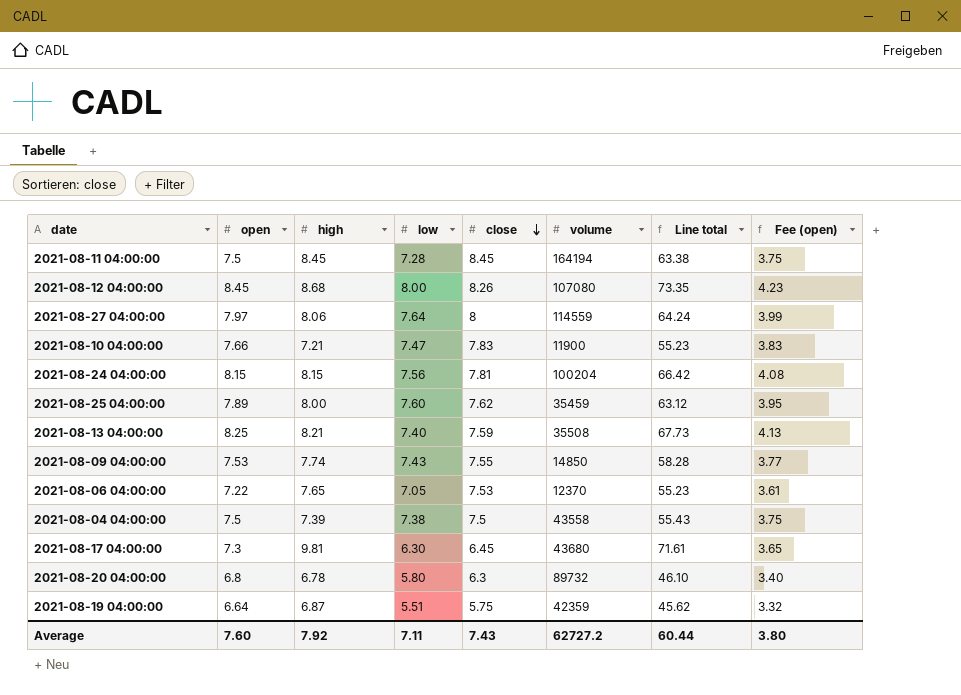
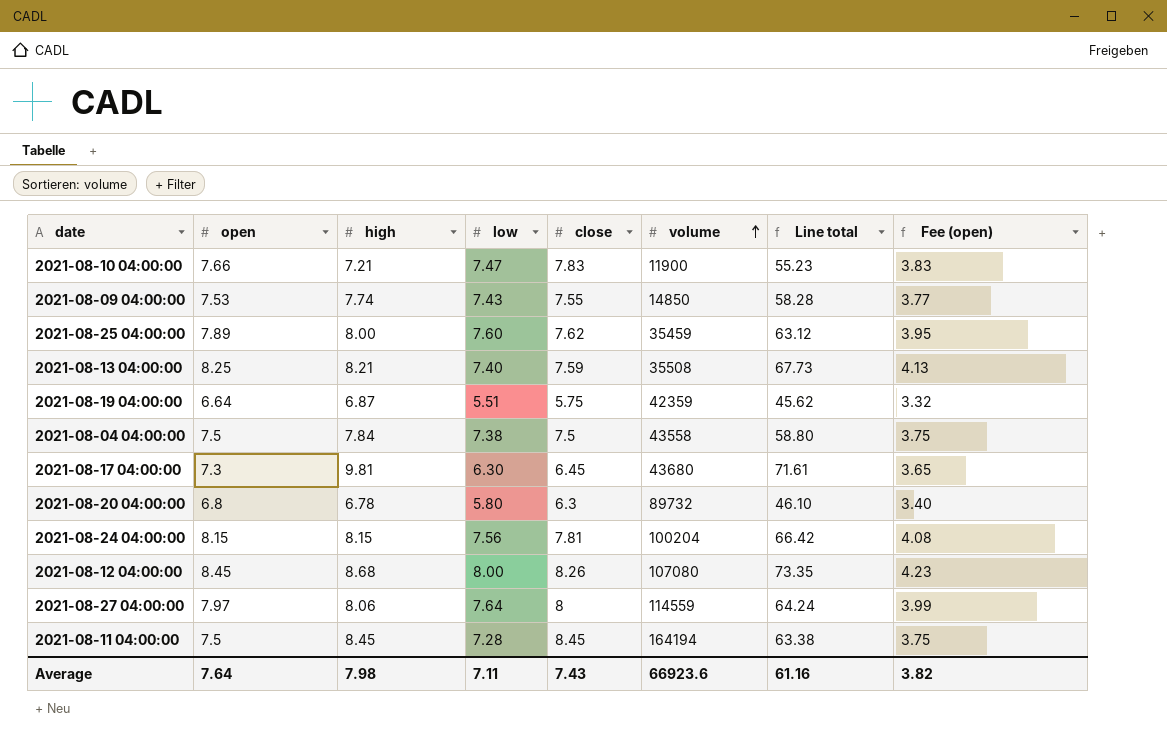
row order: close descending -> volume ascending
row 2021-08-06 04:00:00: 7.22 | 7.65 | 7.05 | 7.53 | 12370 | 55.23 | 3.61 -> none
2021-08-04 04:00:00 | high: 7.39 -> 7.84
2021-08-04 04:00:00 | Line total: 55.43 -> 58.80
Average | open: 7.60 -> 7.64
Average | high: 7.92 -> 7.98
Average | volume: 62727.2 -> 66923.6
Average | Line total: 60.44 -> 61.16
Average | Fee (open): 3.80 -> 3.82

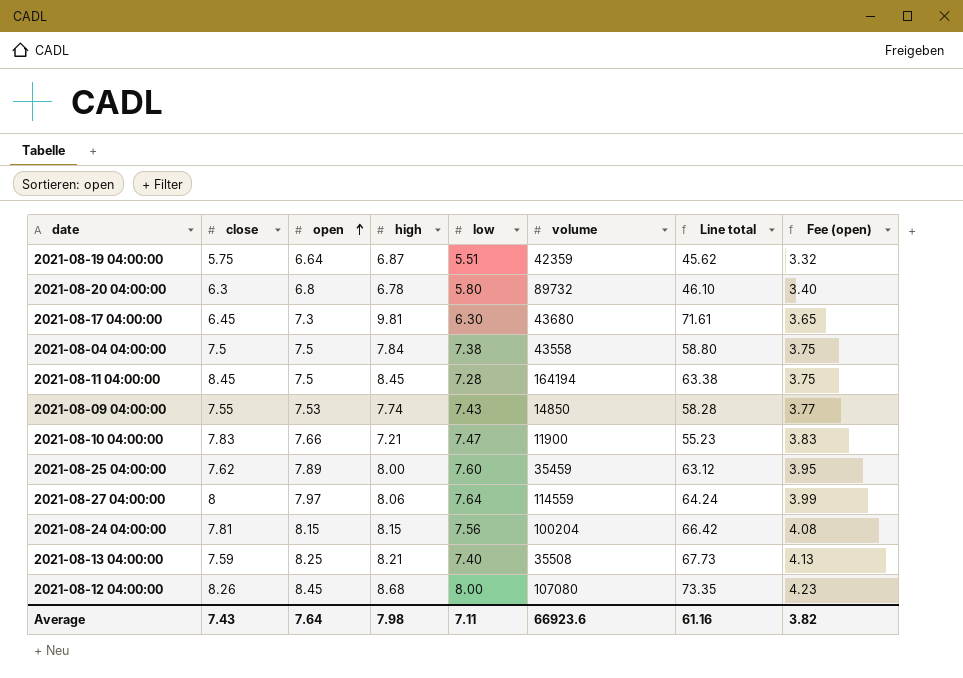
row order: volume ascending -> open ascending
column close | position: 5 -> 2

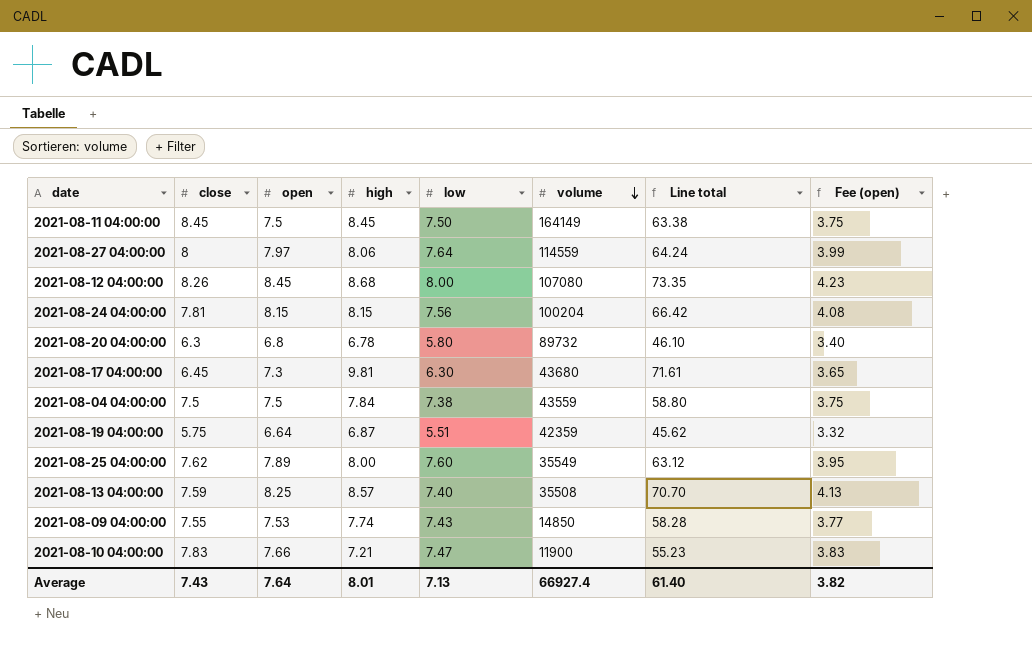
row order: open ascending -> volume descending
2021-08-11 04:00:00 | low: 7.28 -> 7.50
2021-08-11 04:00:00 | volume: 164194 -> 164149
2021-08-04 04:00:00 | volume: 43558 -> 43559
2021-08-25 04:00:00 | volume: 35459 -> 35549
2021-08-13 04:00:00 | high: 8.21 -> 8.57
2021-08-13 04:00:00 | Line total: 67.73 -> 70.70
Average | high: 7.98 -> 8.01
Average | low: 7.11 -> 7.13
Average | volume: 66923.6 -> 66927.4
Average | Line total: 61.16 -> 61.40

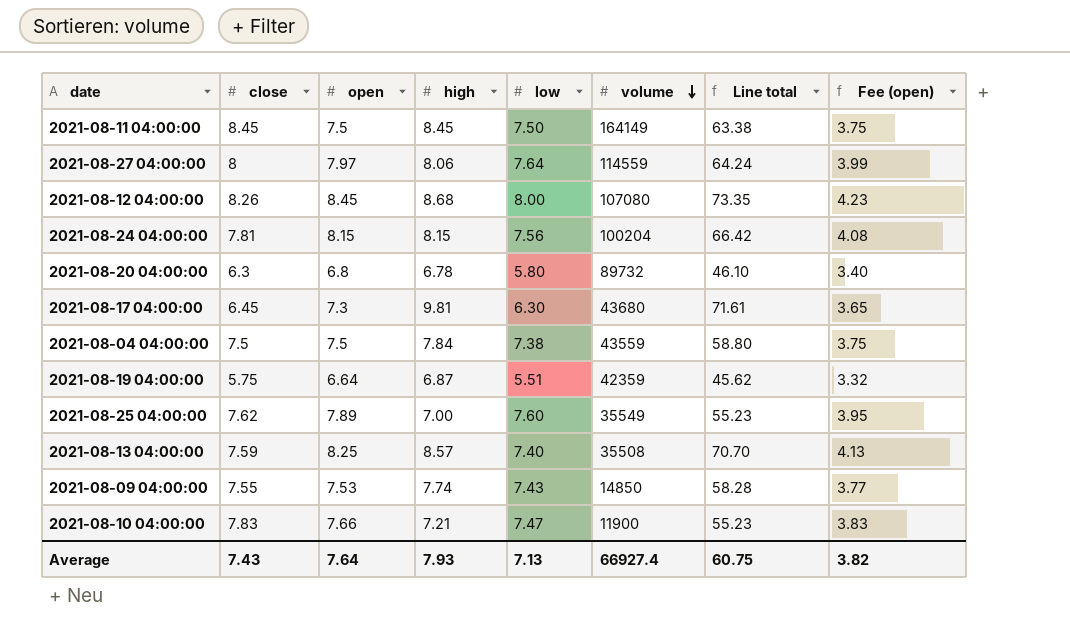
2021-08-25 04:00:00 | high: 8.00 -> 7.00
2021-08-25 04:00:00 | Line total: 63.12 -> 55.23
Average | high: 8.01 -> 7.93
Average | Line total: 61.40 -> 60.75

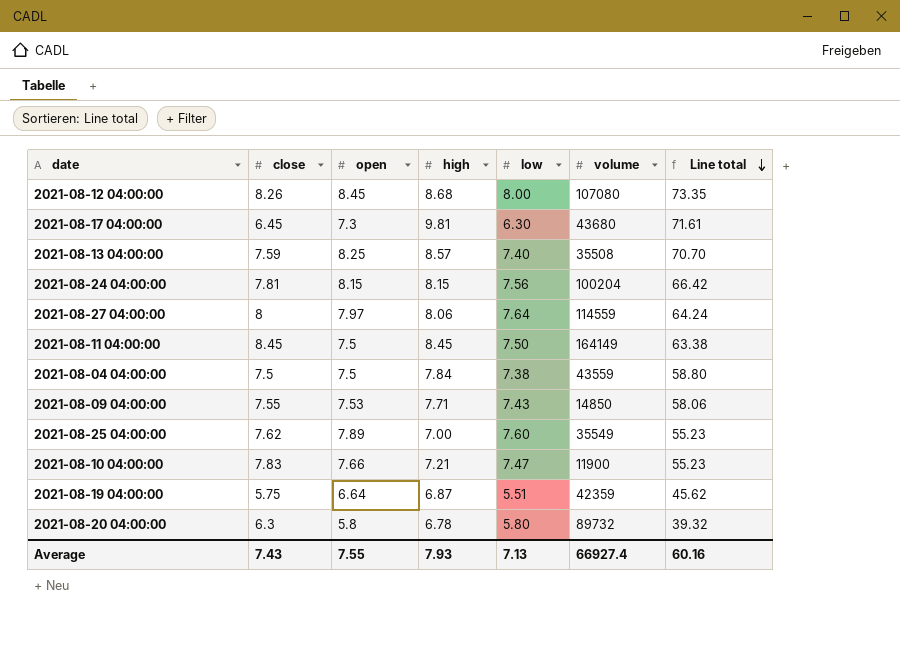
row order: volume descending -> Line total descending
column Fee (open) | formula: [open] * 0.5 -> none
2021-08-09 04:00:00 | high: 7.74 -> 7.71
2021-08-09 04:00:00 | Line total: 58.28 -> 58.06
2021-08-20 04:00:00 | open: 6.8 -> 5.8
2021-08-20 04:00:00 | Line total: 46.10 -> 39.32
Average | open: 7.64 -> 7.55
Average | Line total: 60.75 -> 60.16

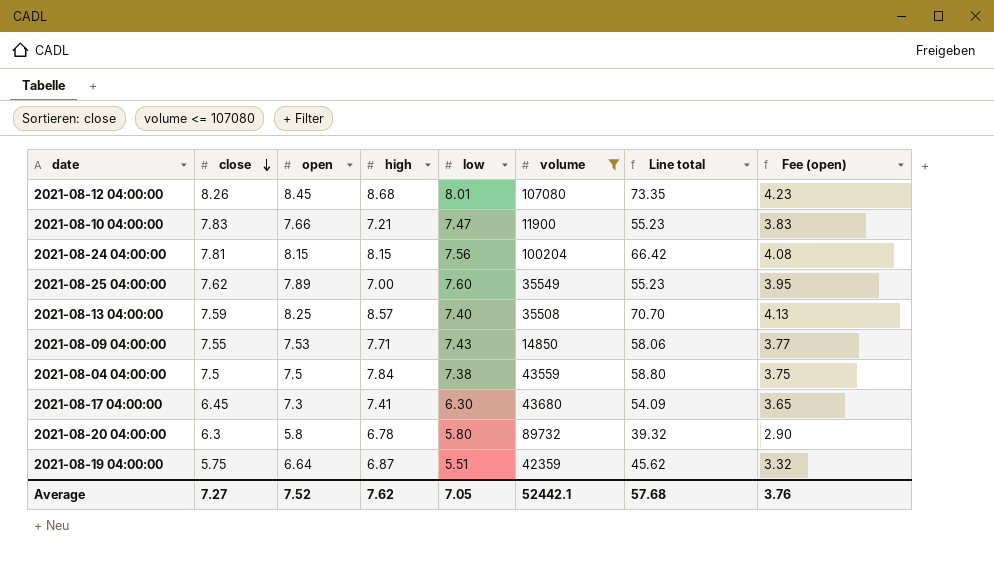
filter: none -> volume <= 107080
row order: Line total descending -> close descending
column Fee (open) | formula: none -> [open] * 0.5
2021-08-12 04:00:00 | low: 8.00 -> 8.01
2021-08-17 04:00:00 | high: 9.81 -> 7.41
2021-08-17 04:00:00 | Line total: 71.61 -> 54.09
Average | close: 7.43 -> 7.27
Average | open: 7.55 -> 7.52
Average | high: 7.93 -> 7.62
Average | low: 7.13 -> 7.05
Average | volume: 66927.4 -> 52442.1
Average | Line total: 60.16 -> 57.68

